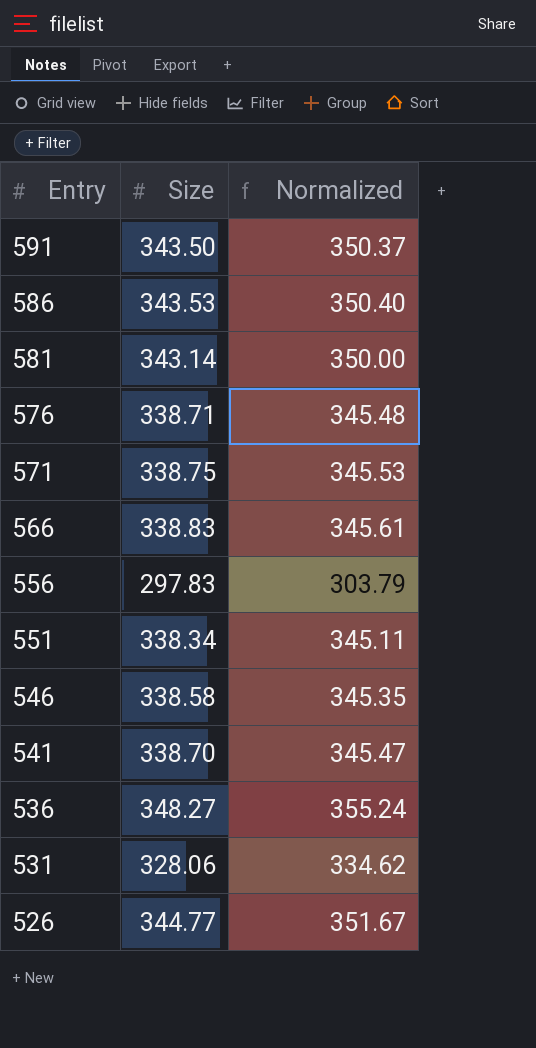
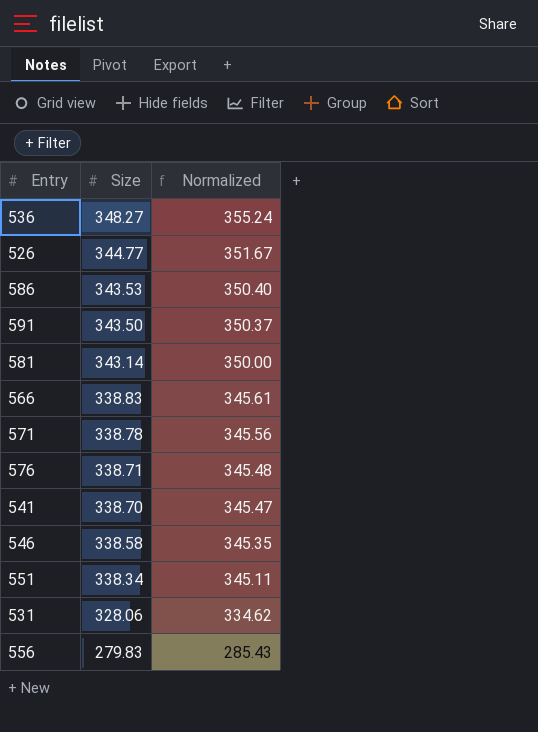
row order: Entry descending -> Size descending
571 | Size: 338.75 -> 338.78
571 | Normalized: 345.53 -> 345.56
556 | Size: 297.83 -> 279.83
556 | Normalized: 303.79 -> 285.43

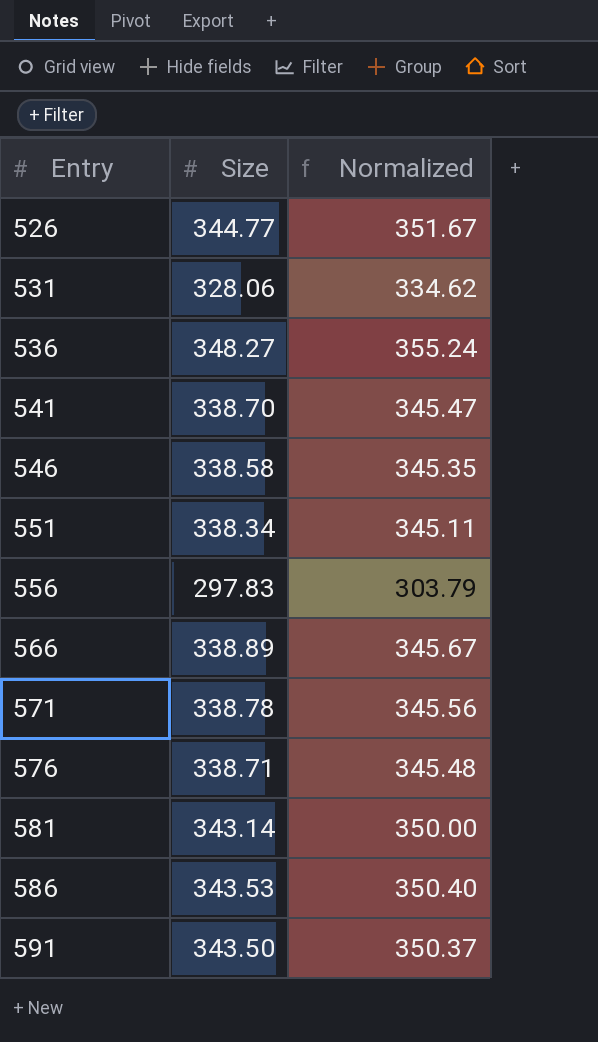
row order: Size descending -> Entry ascending
556 | Size: 279.83 -> 297.83
556 | Normalized: 285.43 -> 303.79
566 | Size: 338.83 -> 338.89
566 | Normalized: 345.61 -> 345.67

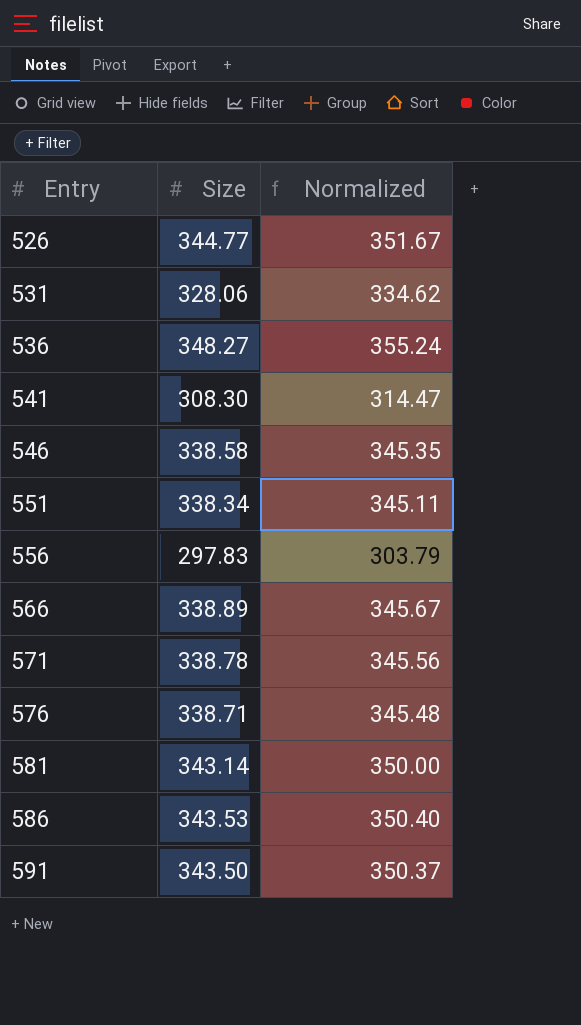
541 | Size: 338.70 -> 308.30
541 | Normalized: 345.47 -> 314.47

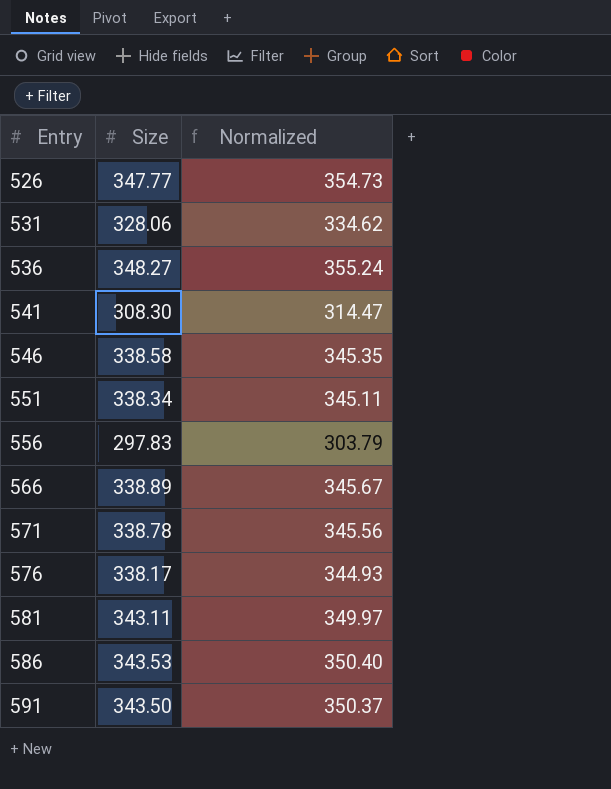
526 | Size: 344.77 -> 347.77
526 | Normalized: 351.67 -> 354.73
576 | Size: 338.71 -> 338.17
576 | Normalized: 345.48 -> 344.93
581 | Size: 343.14 -> 343.11
581 | Normalized: 350.00 -> 349.97

